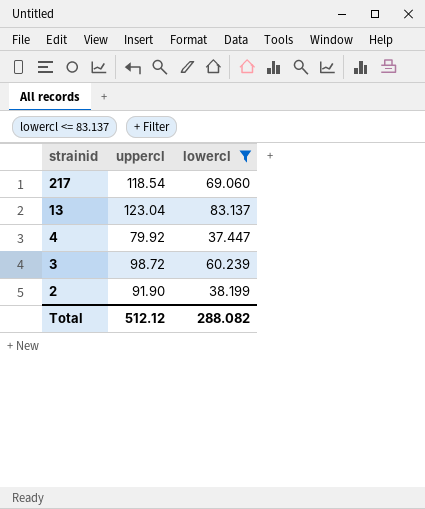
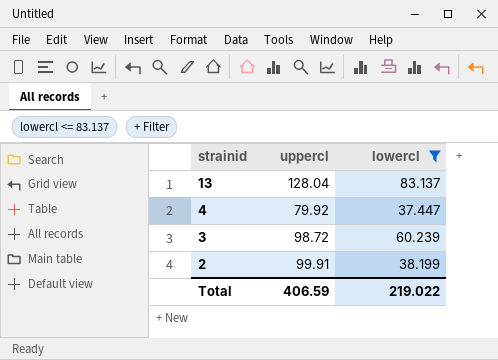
row 217: 118.54 | 69.060 -> none
13 | uppercl: 123.04 -> 128.04
2 | uppercl: 91.90 -> 99.91
Total | uppercl: 512.12 -> 406.59
Total | lowercl: 288.082 -> 219.022

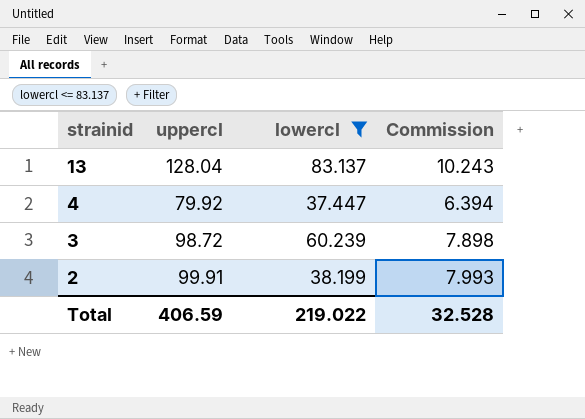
column Commission | formula: none -> [uppercl] * 0.08

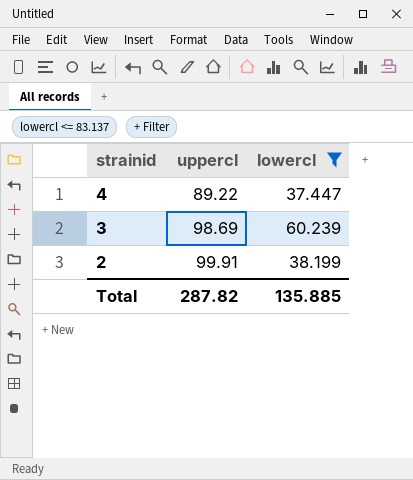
column Commission | formula: [uppercl] * 0.08 -> none
row 13: 128.04 | 83.137 | 10.243 -> none
4 | uppercl: 79.92 -> 89.22
3 | uppercl: 98.72 -> 98.69
Total | uppercl: 406.59 -> 287.82
Total | lowercl: 219.022 -> 135.885

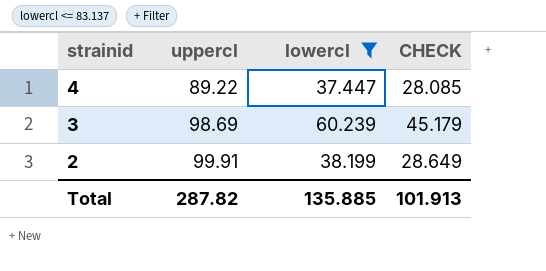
column CHECK | formula: none -> [lowercl] * 0.75

